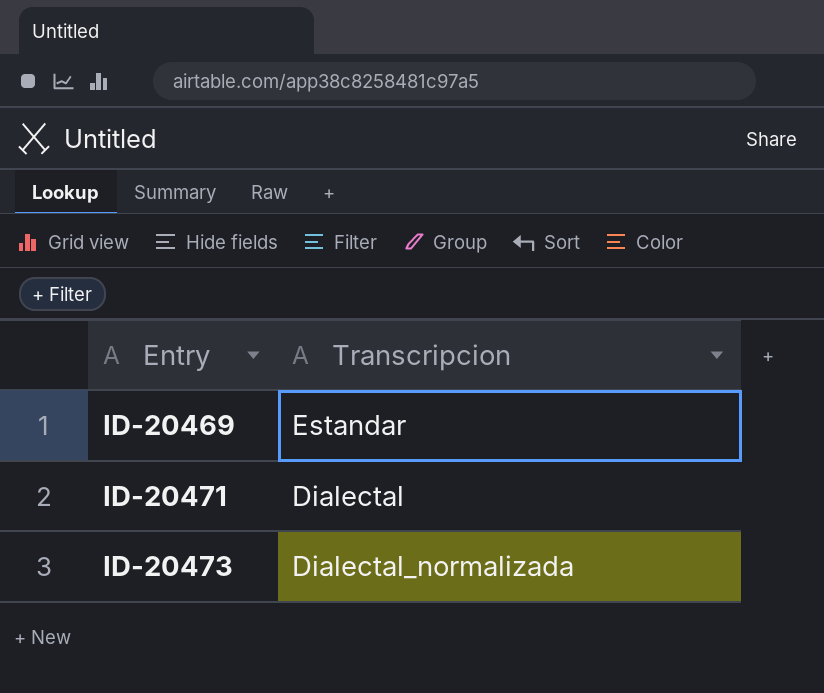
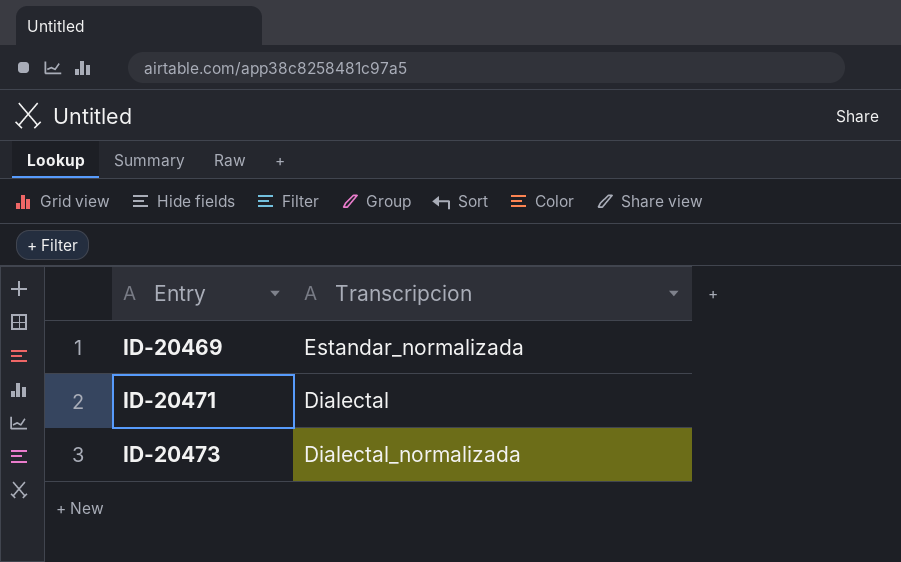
ID-20469 | Transcripcion: Estandar -> Estandar_normalizada

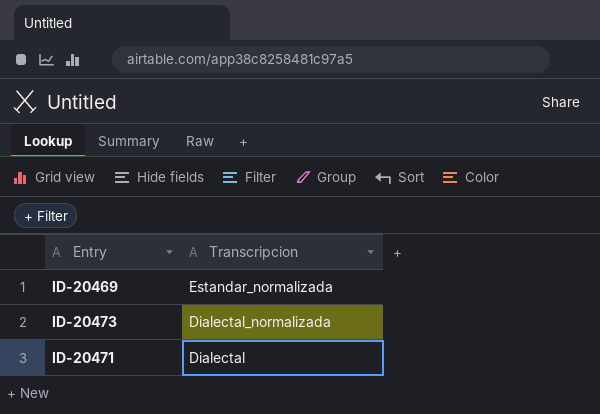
row order: Entry ascending -> Transcripcion descending

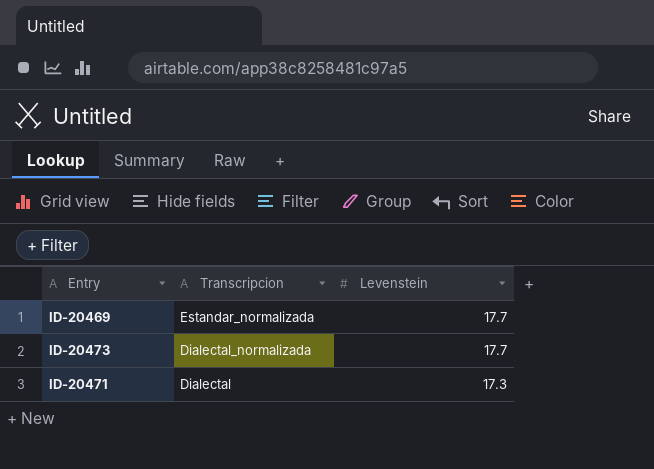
column Levenstein | position: none -> 3

